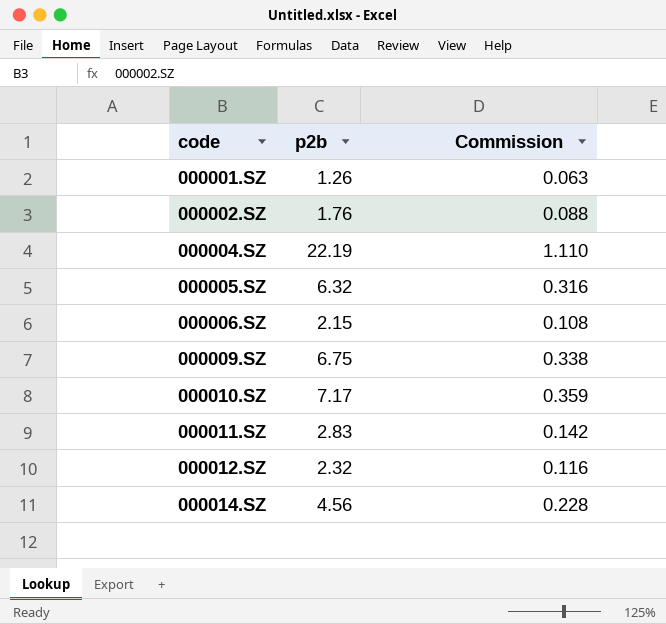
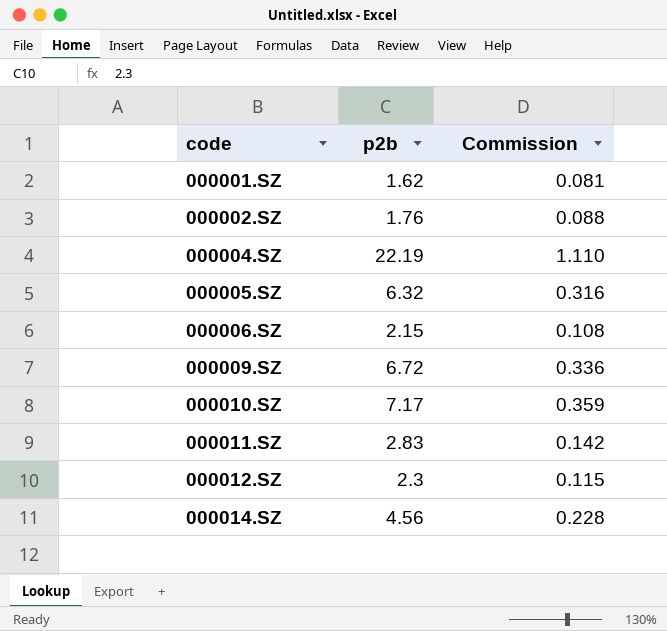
000001.SZ | p2b: 1.26 -> 1.62
000001.SZ | Commission: 0.063 -> 0.081
000009.SZ | p2b: 6.75 -> 6.72
000009.SZ | Commission: 0.338 -> 0.336
000012.SZ | p2b: 2.32 -> 2.3
000012.SZ | Commission: 0.116 -> 0.115

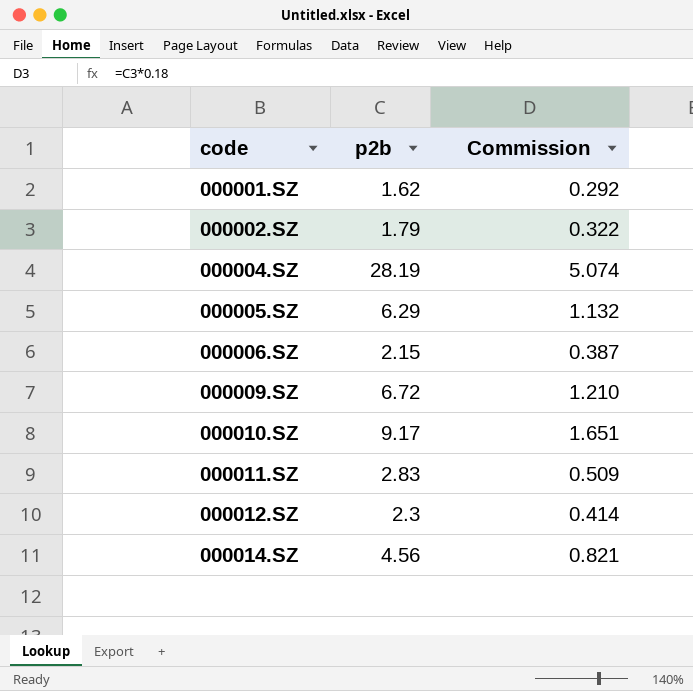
column Commission | formula: [p2b] * 0.05 -> [p2b] * 0.18
000002.SZ | p2b: 1.76 -> 1.79
000004.SZ | p2b: 22.19 -> 28.19
000005.SZ | p2b: 6.32 -> 6.29
000010.SZ | p2b: 7.17 -> 9.17

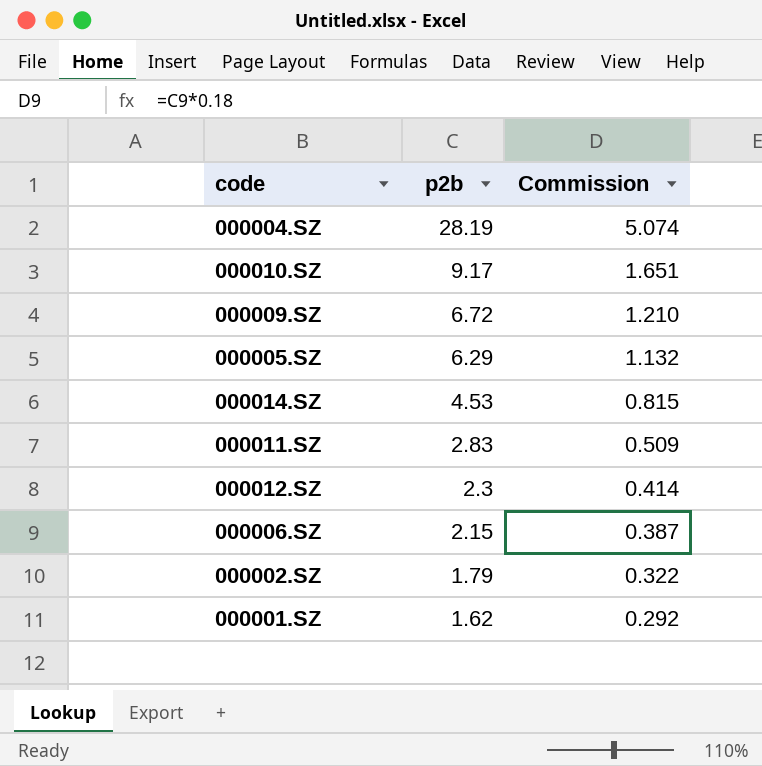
row order: code ascending -> p2b descending
000014.SZ | p2b: 4.56 -> 4.53
000014.SZ | Commission: 0.821 -> 0.815

